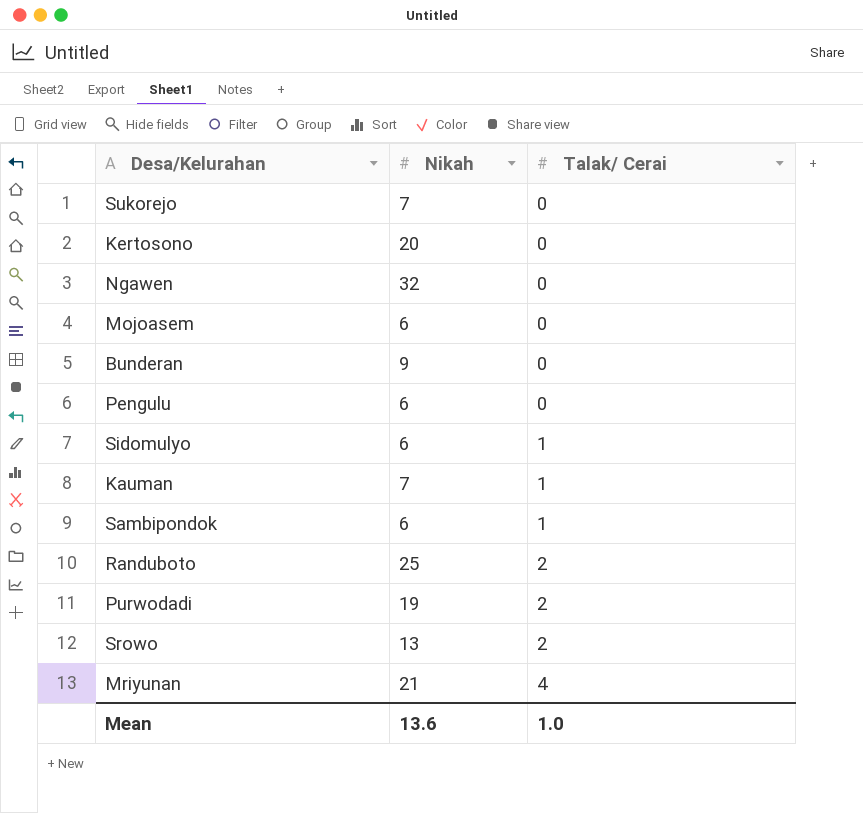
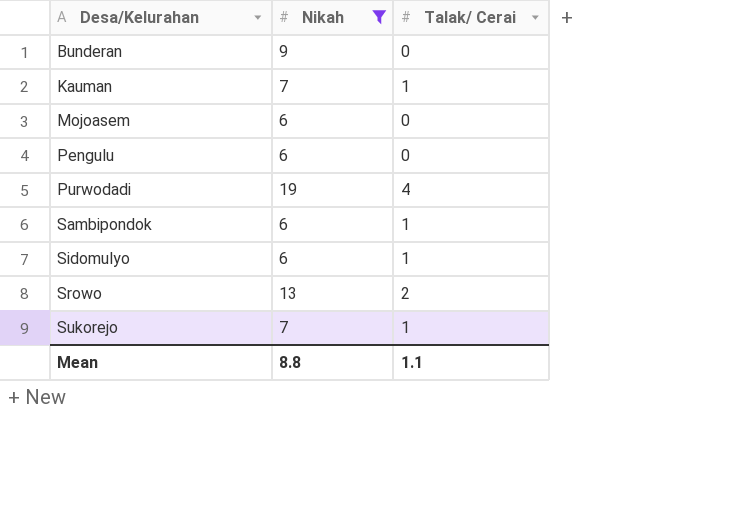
filter: none -> Nikah <= 19
row order: Talak/ Cerai ascending -> Desa/Kelurahan ascending
Purwodadi | Talak/ Cerai: 2 -> 4
Sukorejo | Talak/ Cerai: 0 -> 1
Mean | Nikah: 13.6 -> 8.8
Mean | Talak/ Cerai: 1.0 -> 1.1

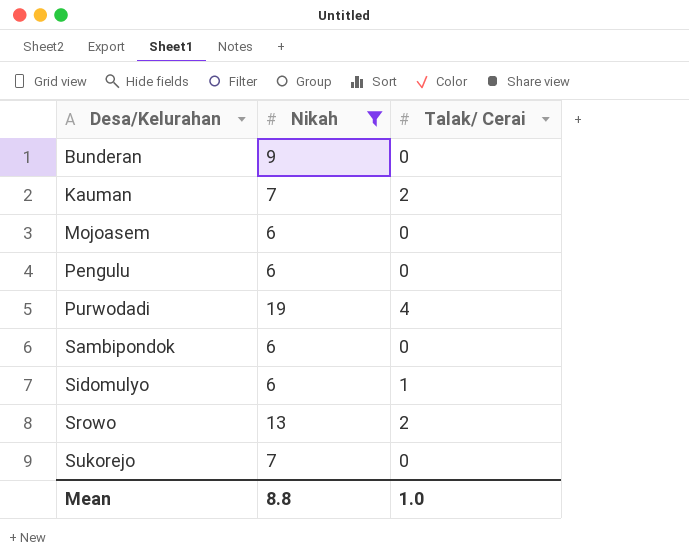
Kauman | Talak/ Cerai: 1 -> 2
Sambipondok | Talak/ Cerai: 1 -> 0
Sukorejo | Talak/ Cerai: 1 -> 0
Mean | Talak/ Cerai: 1.1 -> 1.0

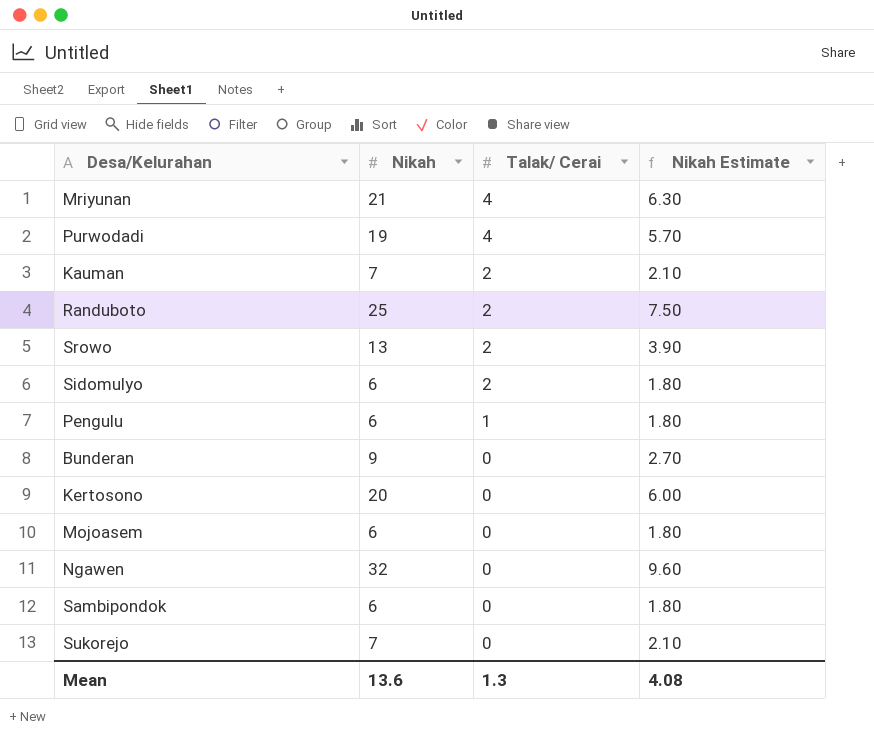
filter: Nikah <= 19 -> none
row order: Desa/Kelurahan ascending -> Talak/ Cerai descending
column Nikah Estimate | formula: none -> [Nikah] * 0.3
Sidomulyo | Talak/ Cerai: 1 -> 2
Pengulu | Talak/ Cerai: 0 -> 1
Mean | Nikah: 8.8 -> 13.6
Mean | Talak/ Cerai: 1.0 -> 1.3

